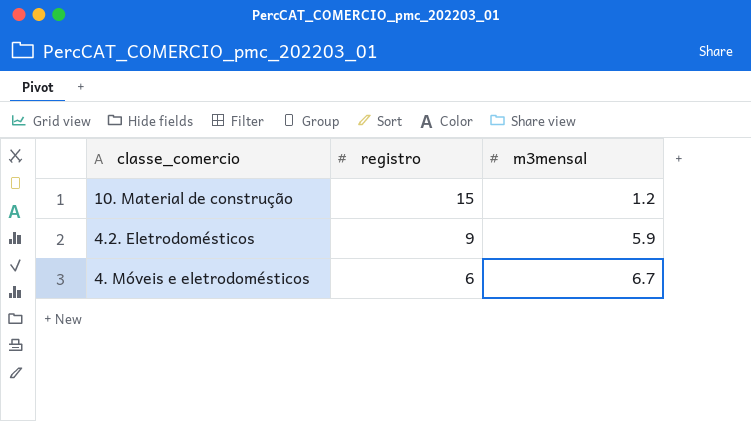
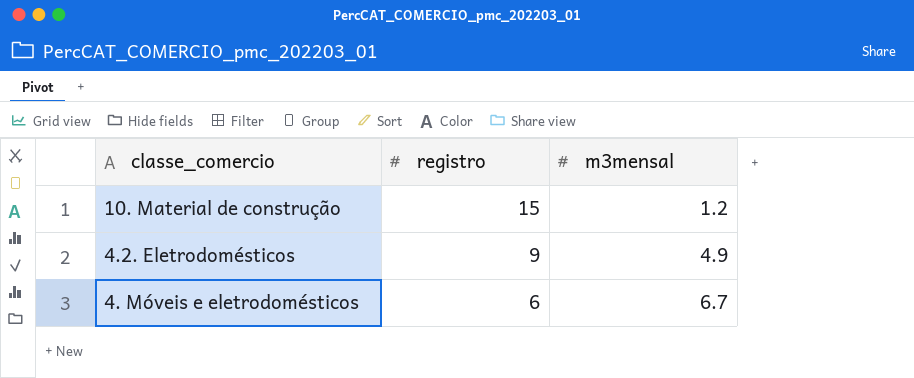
4.2. Eletrodomésticos | m3mensal: 5.9 -> 4.9

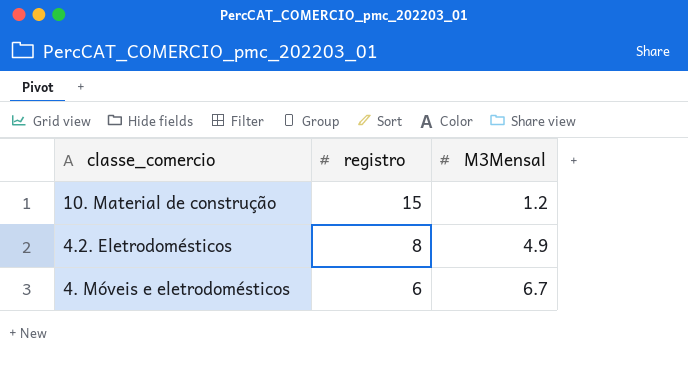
column name: m3mensal -> M3Mensal
4.2. Eletrodomésticos | registro: 9 -> 8

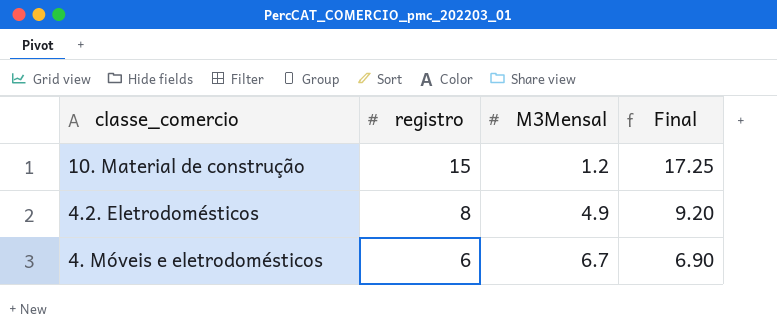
column Final | formula: none -> [registro] * 1.15

